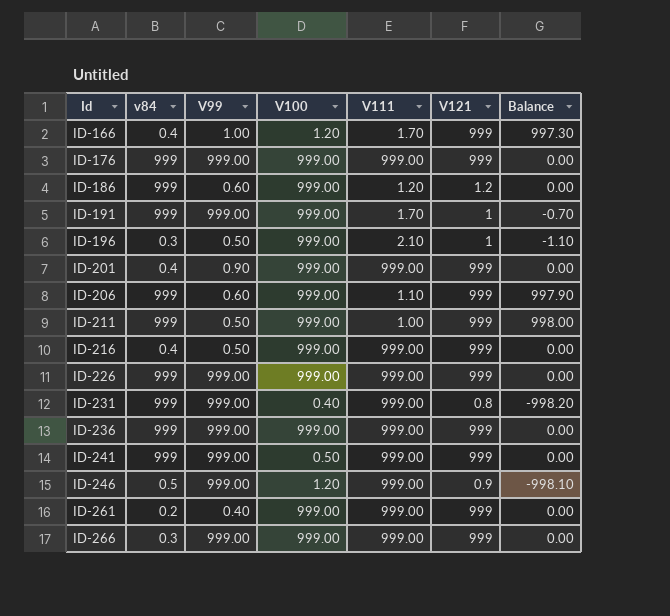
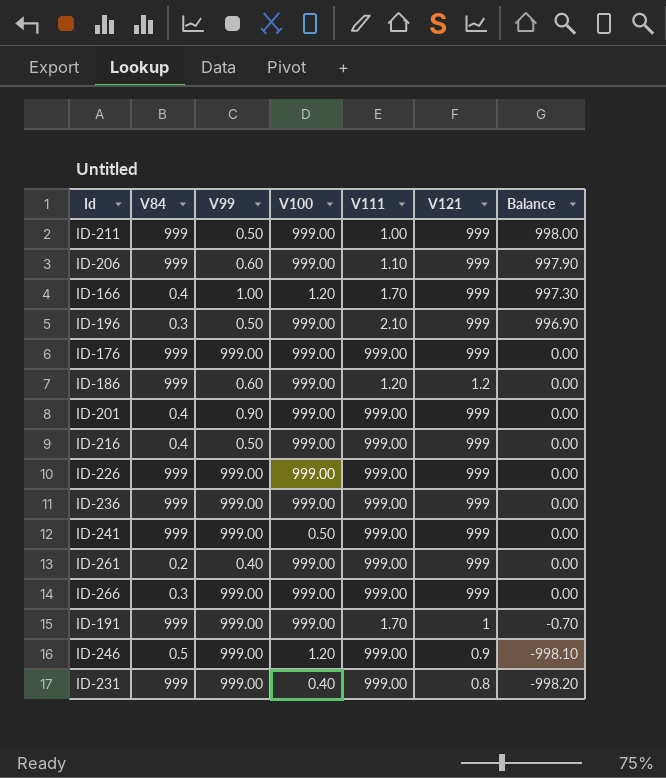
row order: Id ascending -> Balance descending
column name: v84 -> V84
ID-196 | V121: 1 -> 999
ID-196 | Balance: -1.10 -> 996.90

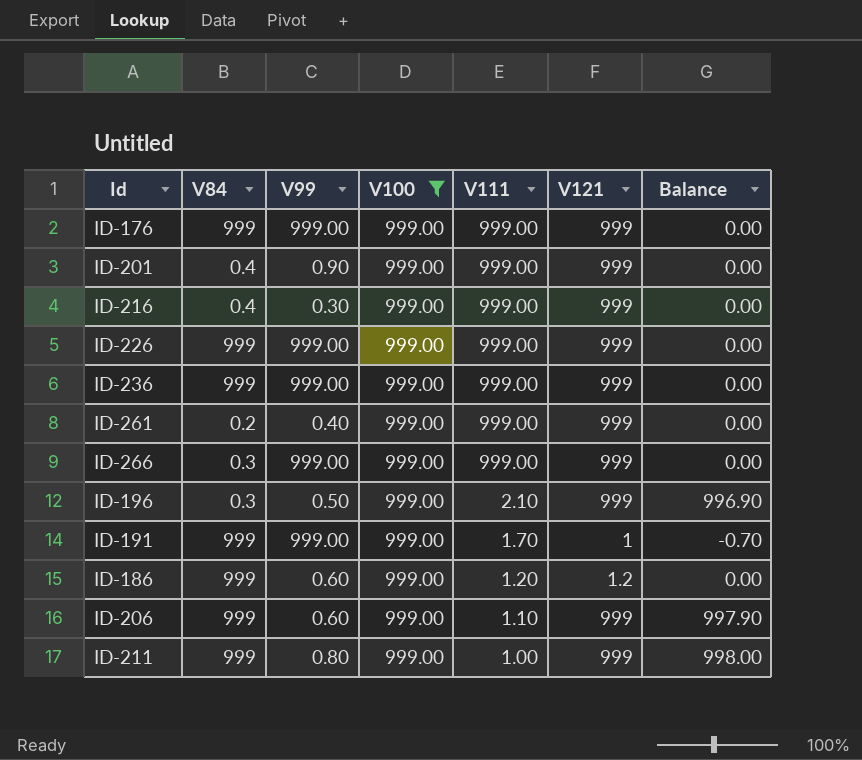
filter: none -> V100 = 999.00
row order: Balance descending -> V111 descending
ID-216 | V99: 0.50 -> 0.30
ID-211 | V99: 0.50 -> 0.80

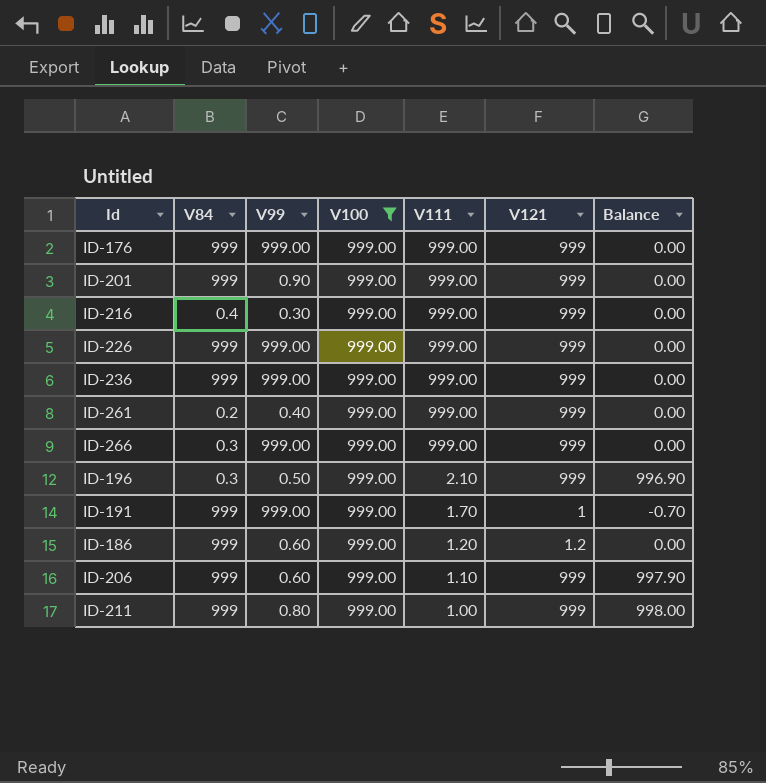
ID-201 | V84: 0.4 -> 999

